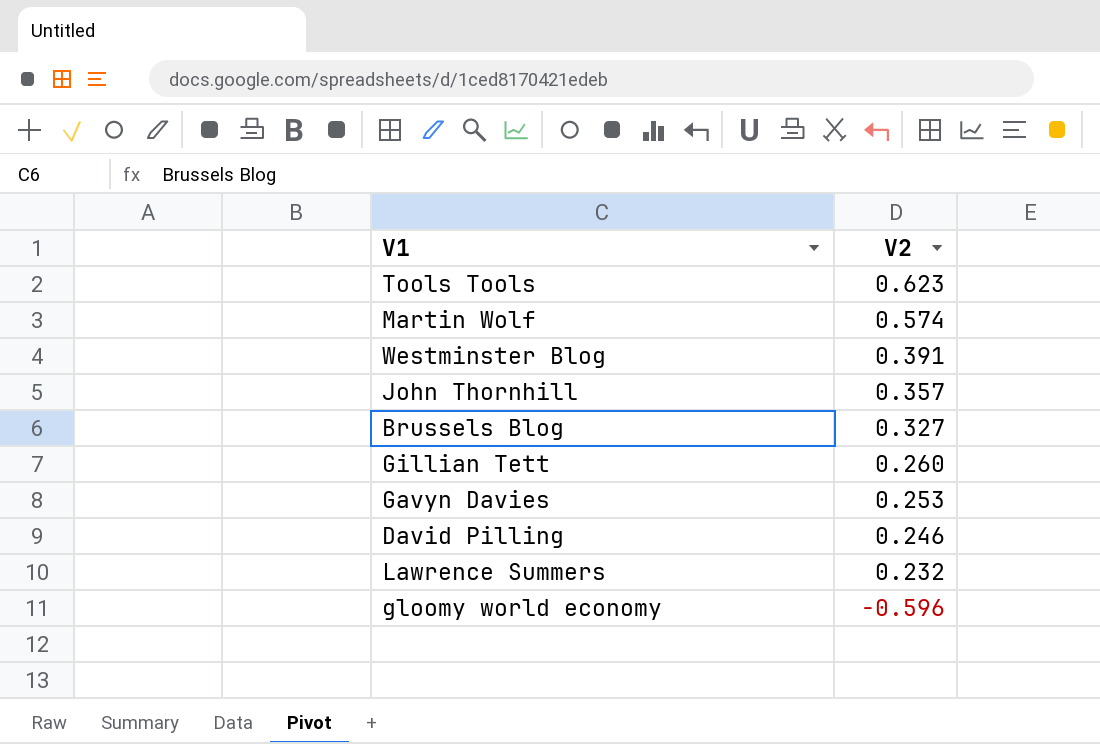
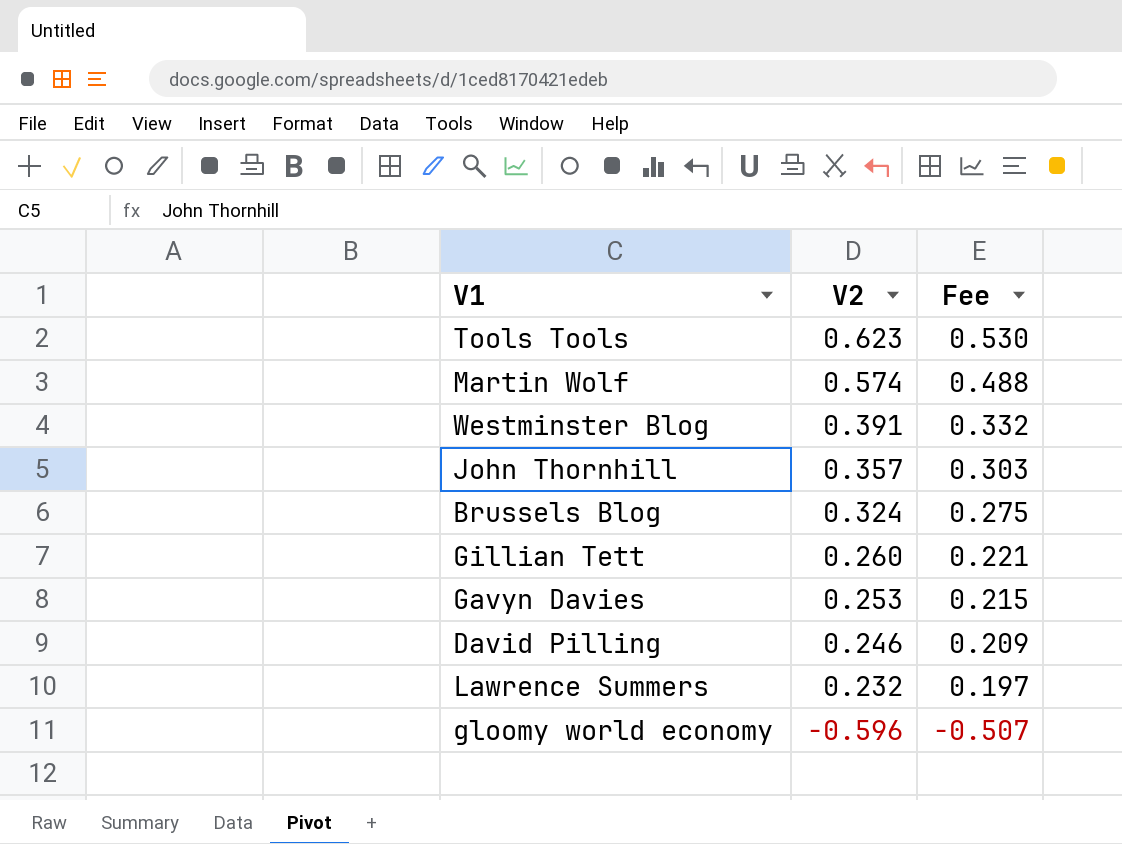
column Fee | formula: none -> [V2] * 0.85
Brussels Blog | V2: 0.327 -> 0.324

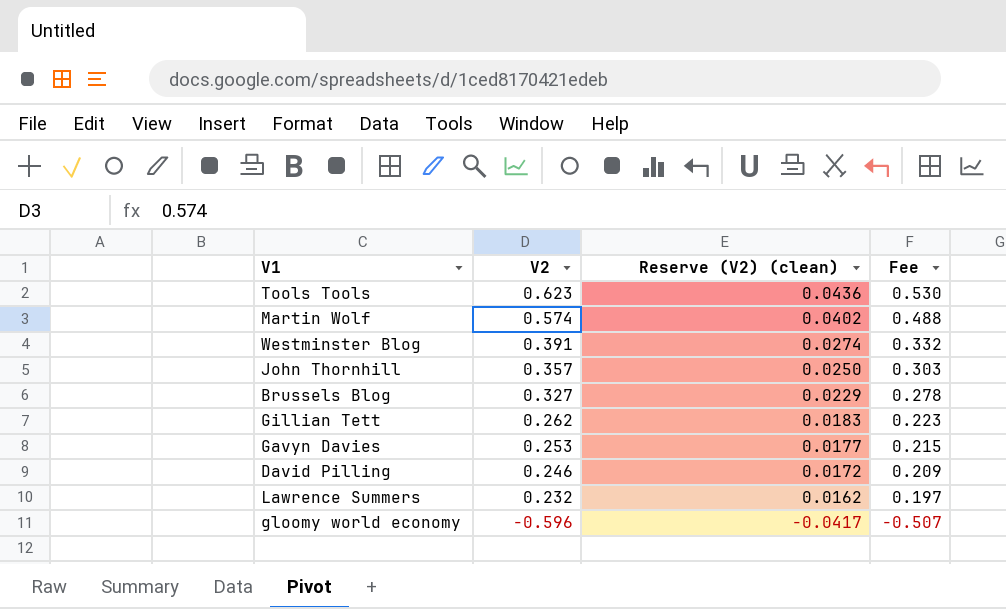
column Reserve (V2) (clean) | formula: none -> [V2] * 0.07
Brussels Blog | V2: 0.324 -> 0.327
Brussels Blog | Fee: 0.275 -> 0.278
Gillian Tett | V2: 0.260 -> 0.262
Gillian Tett | Fee: 0.221 -> 0.223

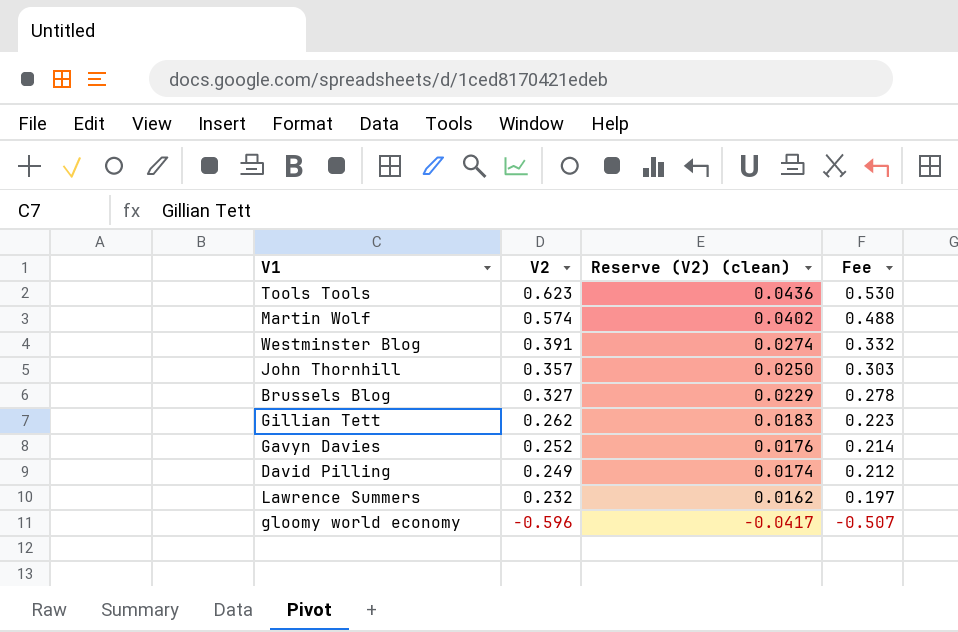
Gavyn Davies | V2: 0.253 -> 0.252
Gavyn Davies | Reserve (V2) (clean): 0.0177 -> 0.0176
Gavyn Davies | Fee: 0.215 -> 0.214
David Pilling | V2: 0.246 -> 0.249
David Pilling | Reserve (V2) (clean): 0.0172 -> 0.0174
David Pilling | Fee: 0.209 -> 0.212

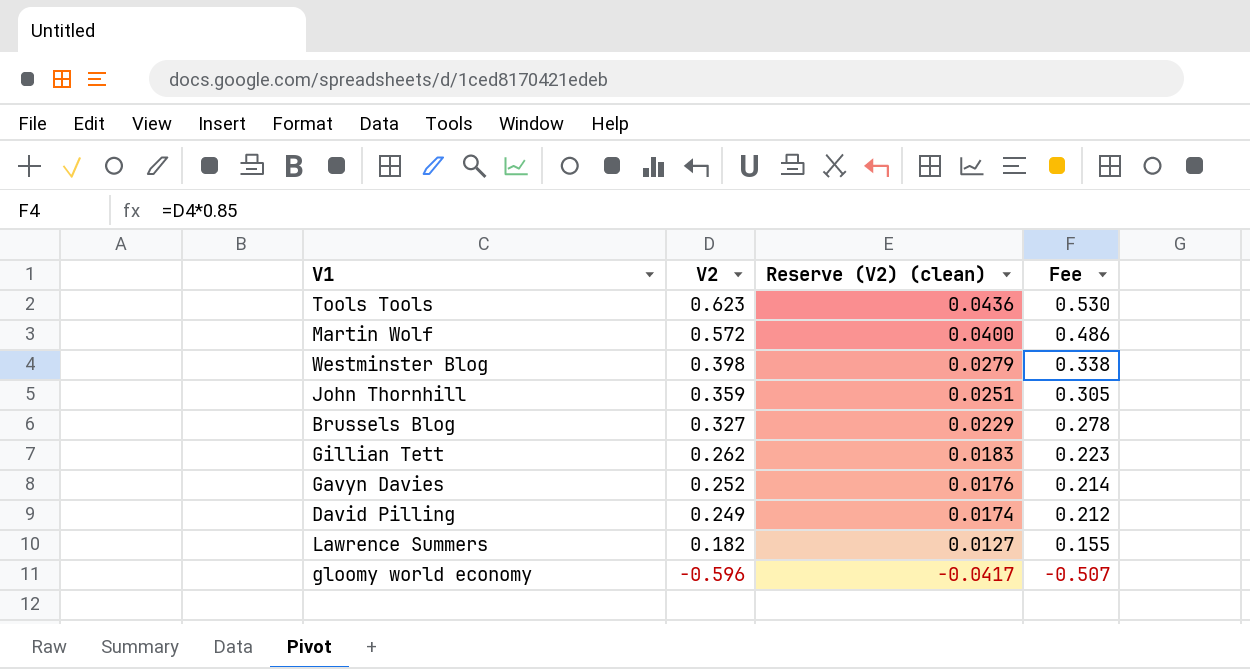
Martin Wolf | V2: 0.574 -> 0.572
Martin Wolf | Reserve (V2) (clean): 0.0402 -> 0.0400
Martin Wolf | Fee: 0.488 -> 0.486
Westminster Blog | V2: 0.391 -> 0.398
Westminster Blog | Reserve (V2) (clean): 0.0274 -> 0.0279
Westminster Blog | Fee: 0.332 -> 0.338
John Thornhill | V2: 0.357 -> 0.359
John Thornhill | Reserve (V2) (clean): 0.0250 -> 0.0251
John Thornhill | Fee: 0.303 -> 0.305
Lawrence Summers | V2: 0.232 -> 0.182
Lawrence Summers | Reserve (V2) (clean): 0.0162 -> 0.0127
Lawrence Summers | Fee: 0.197 -> 0.155

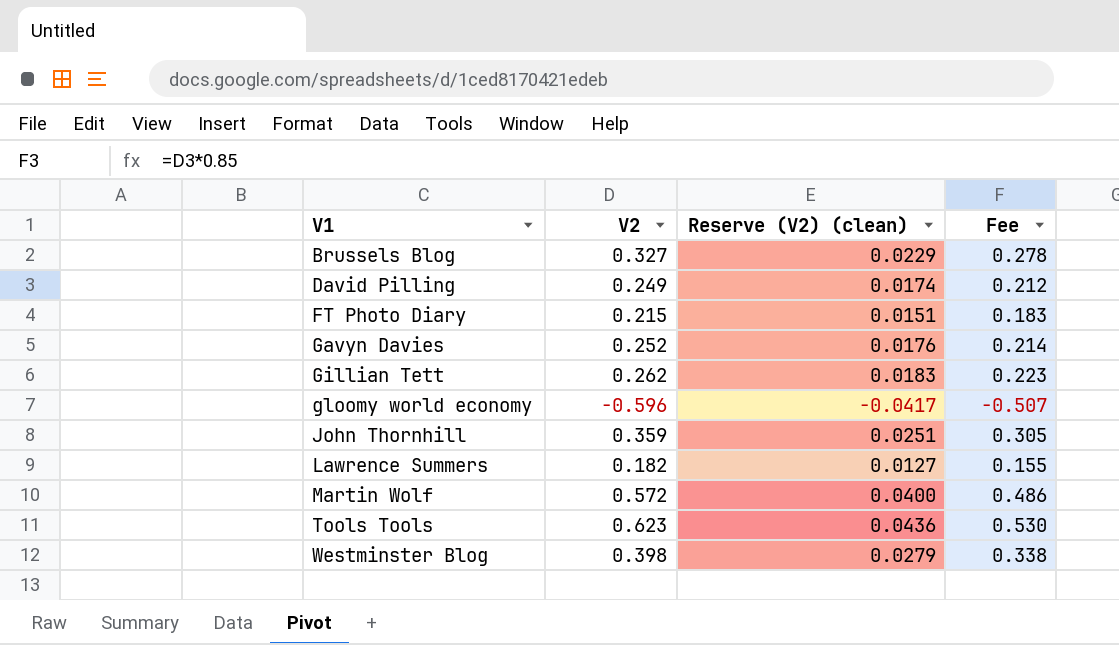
row order: V2 descending -> V1 ascending
row FT Photo Diary: none -> 0.215 | 0.0151 | 0.183

